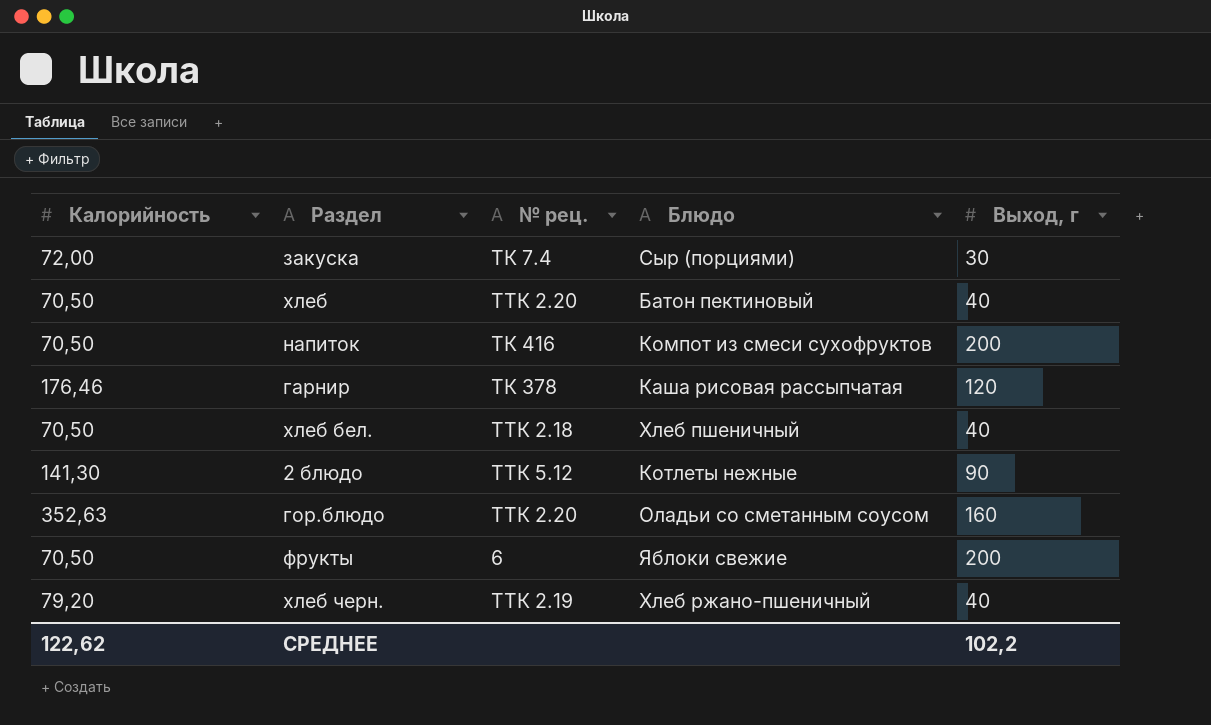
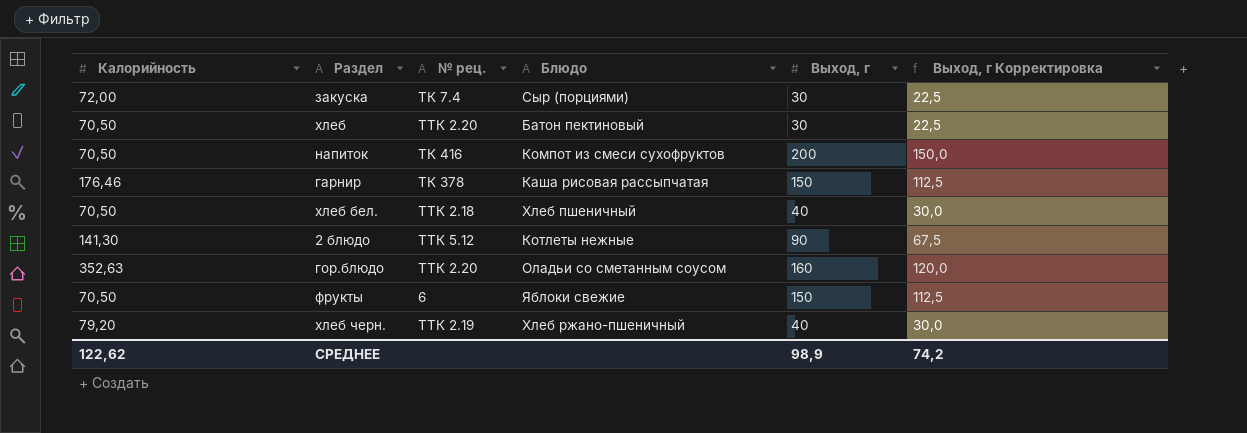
column Выход, г Корректировка | formula: none -> [Выход, г] * 0,75
хлеб | Выход, г: 40 -> 30
гарнир | Выход, г: 120 -> 150
фрукты | Выход, г: 200 -> 150
СРЕДНЕЕ | Выход, г: 102,2 -> 98,9

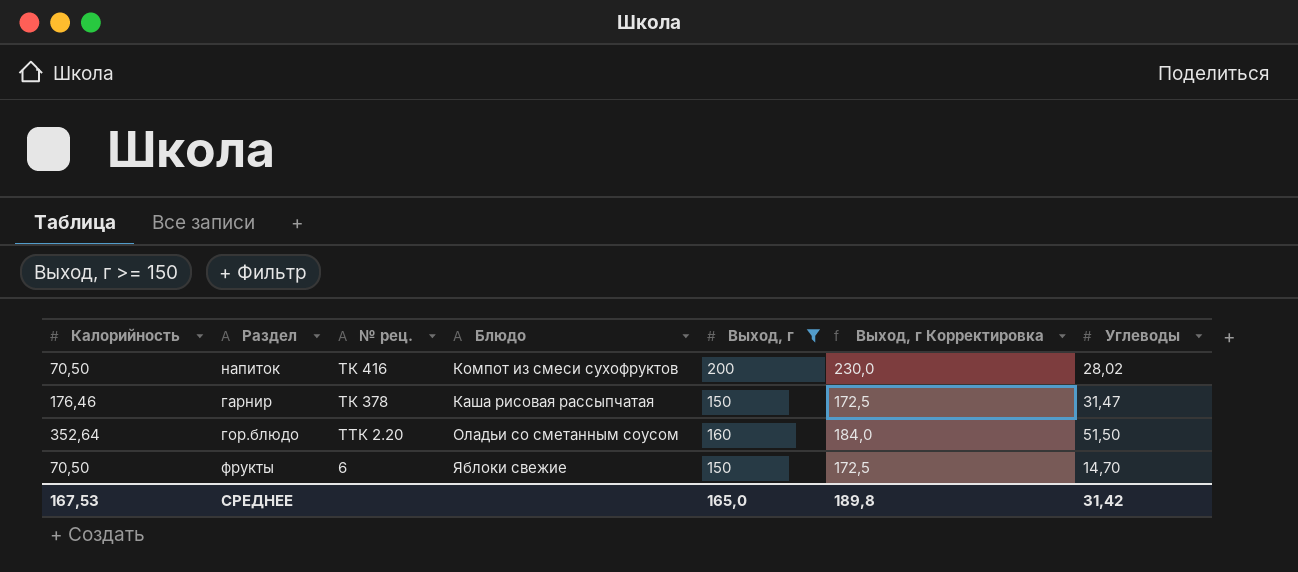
filter: none -> Выход, г >= 150
column Выход, г Корректировка | formula: [Выход, г] * 0,75 -> [Выход, г] * 1,15
column Углеводы | position: none -> 7
гор.блюдо | Калорийность: 352,63 -> 352,64
СРЕДНЕЕ | Калорийность: 122,62 -> 167,53
СРЕДНЕЕ | Выход, г: 98,9 -> 165,0
СРЕДНЕЕ | Выход, г Корректировка: 74,2 -> 189,8

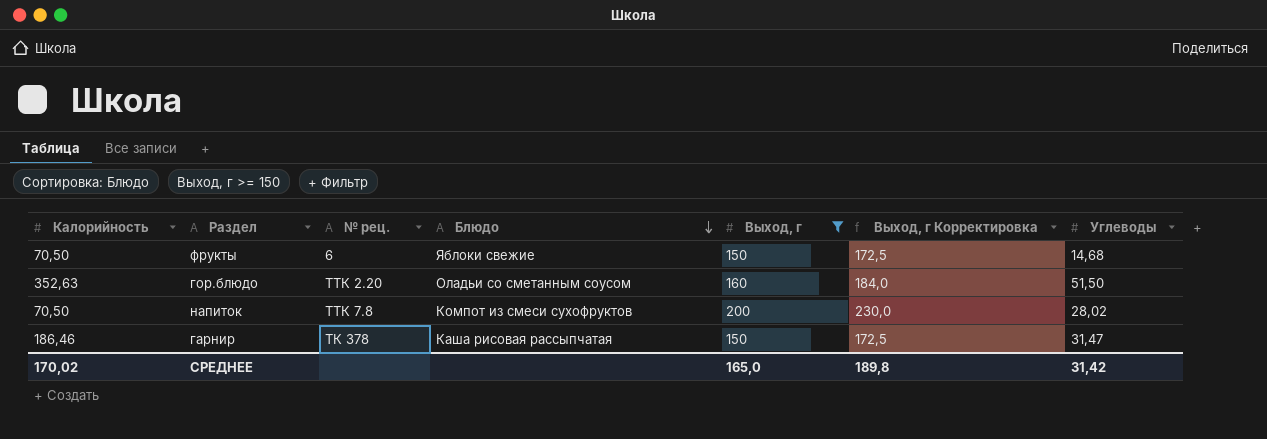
row order: none -> Блюдо descending
фрукты | Углеводы: 14,70 -> 14,68
гор.блюдо | Калорийность: 352,64 -> 352,63
напиток | № рец.: ТК 416 -> ТТК 7.8
гарнир | Калорийность: 176,46 -> 186,46
СРЕДНЕЕ | Калорийность: 167,53 -> 170,02

